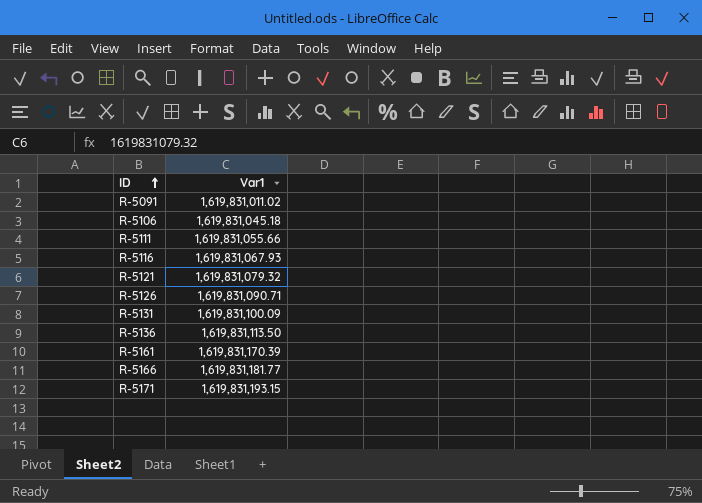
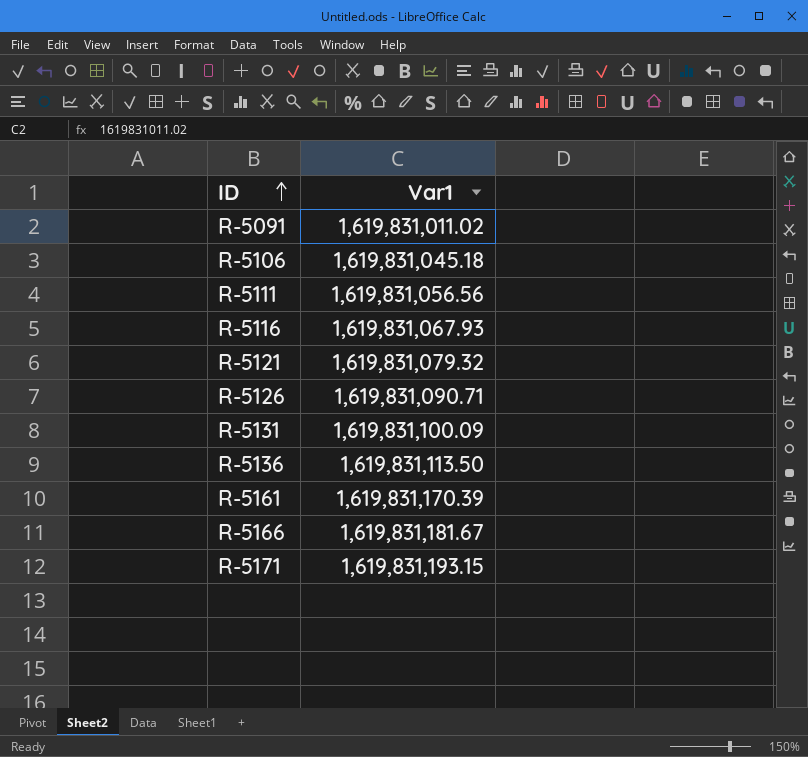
R-5111 | Var1: 1,619,831,055.66 -> 1,619,831,056.56
R-5166 | Var1: 1,619,831,181.77 -> 1,619,831,181.67

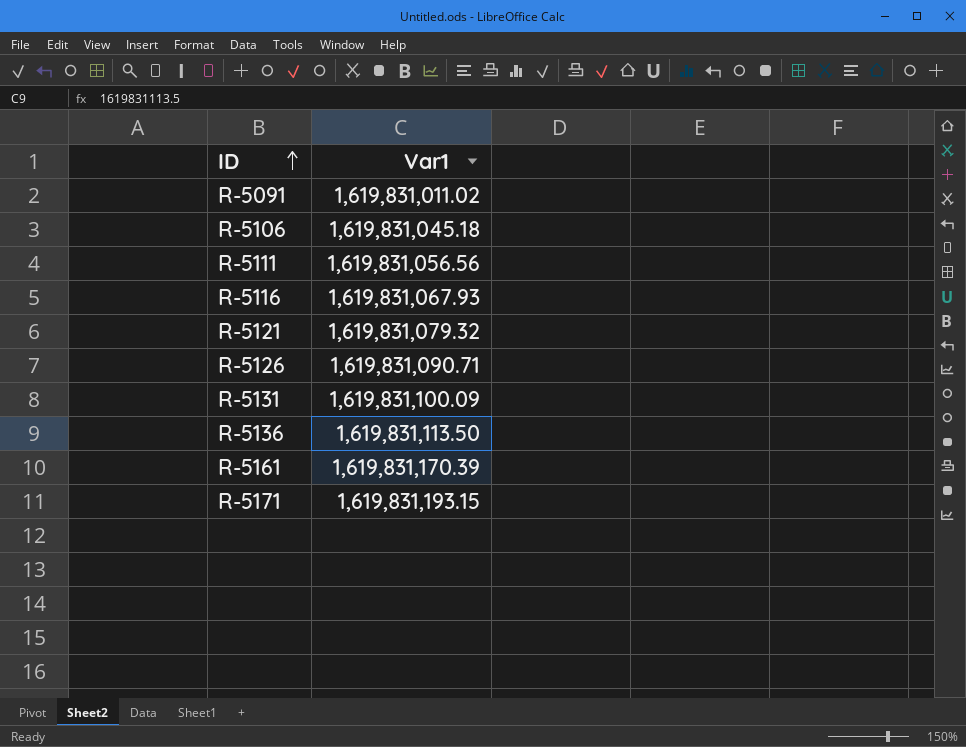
row R-5166: 1,619,831,181.67 -> none

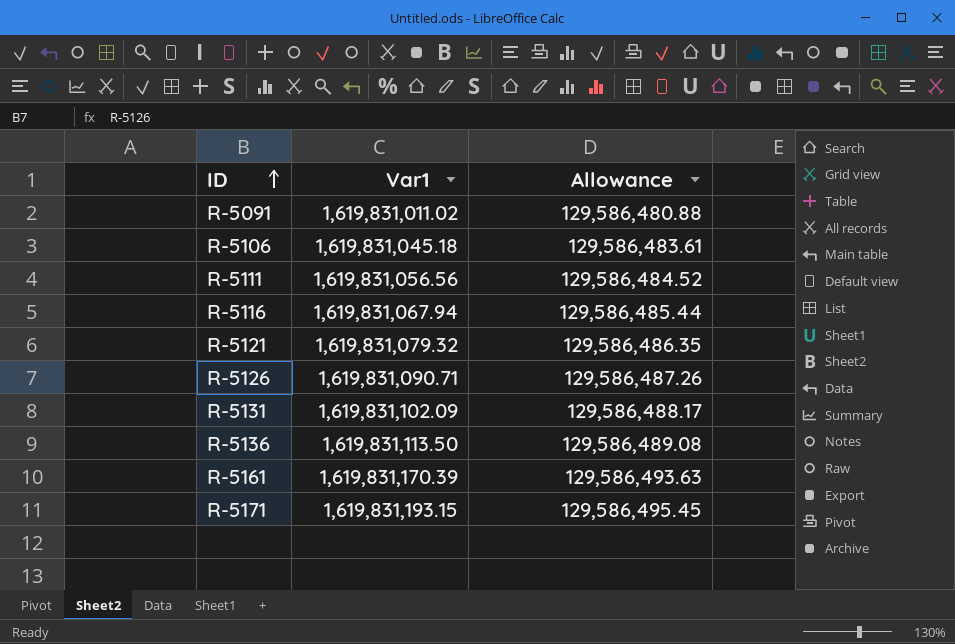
column Allowance | formula: none -> [Var1] * 0.08
R-5116 | Var1: 1,619,831,067.93 -> 1,619,831,067.94
R-5131 | Var1: 1,619,831,100.09 -> 1,619,831,102.09

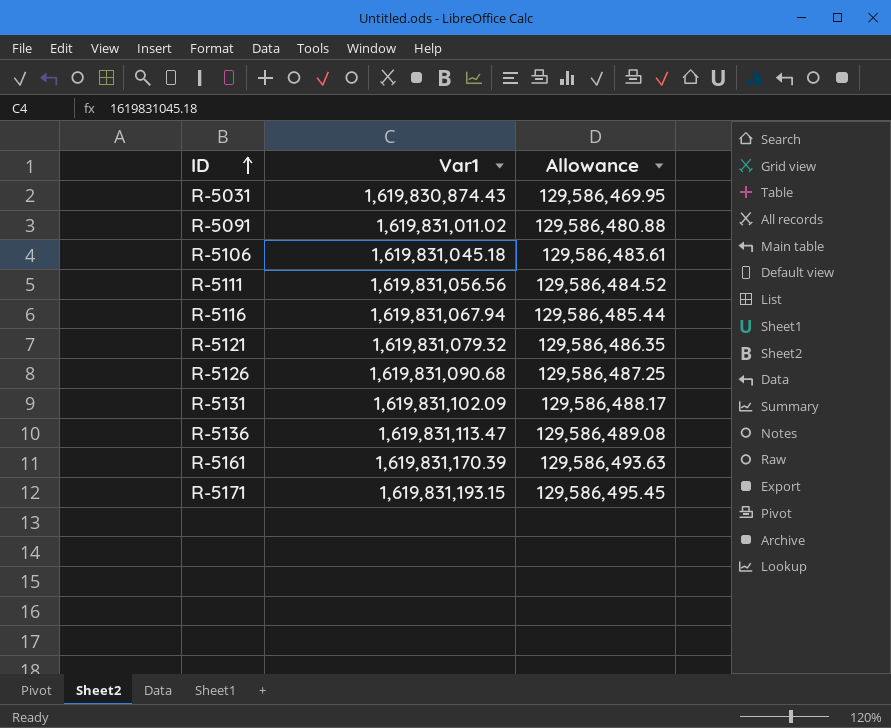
row R-5031: none -> 1,619,830,874.43 | 129,586,469.95
R-5126 | Var1: 1,619,831,090.71 -> 1,619,831,090.68
R-5126 | Allowance: 129,586,487.26 -> 129,586,487.25
R-5136 | Var1: 1,619,831,113.50 -> 1,619,831,113.47

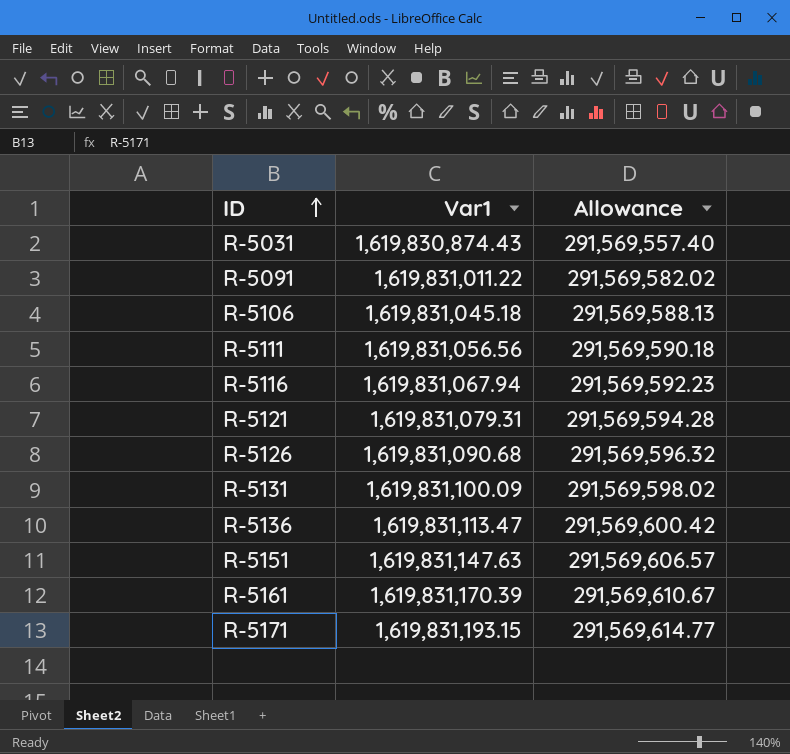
column Allowance | formula: [Var1] * 0.08 -> [Var1] * 0.18
R-5091 | Var1: 1,619,831,011.02 -> 1,619,831,011.22
R-5121 | Var1: 1,619,831,079.32 -> 1,619,831,079.31
R-5131 | Var1: 1,619,831,102.09 -> 1,619,831,100.09
row R-5151: none -> 1,619,831,147.63 | 291,569,606.57

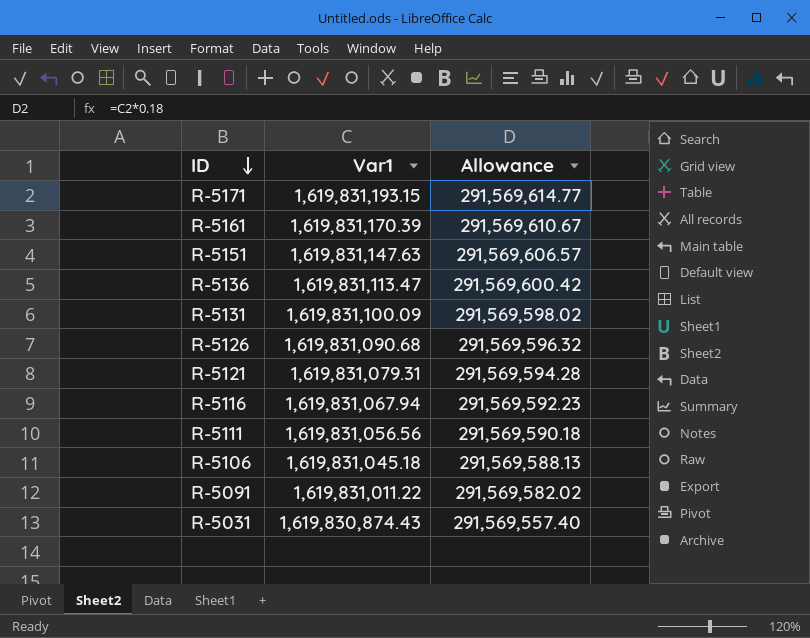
row order: ID ascending -> ID descending

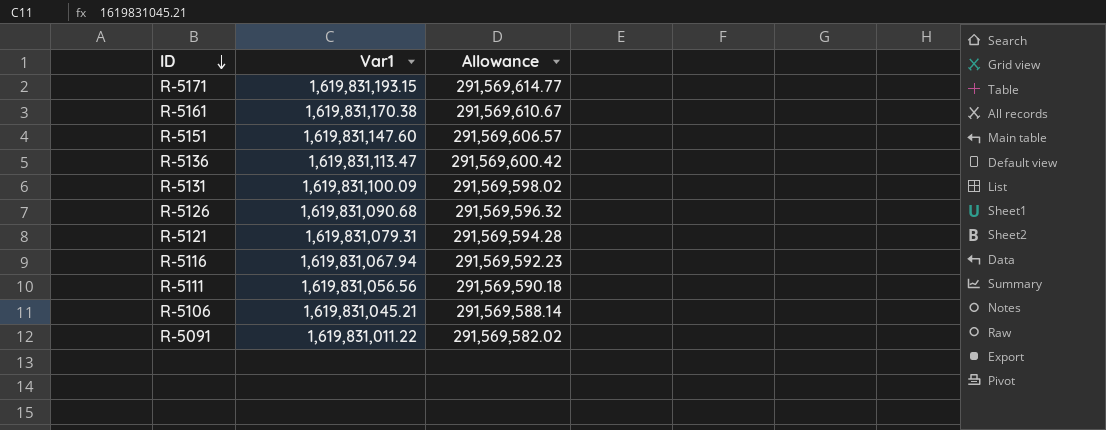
row R-5031: 1,619,830,874.43 | 291,569,557.40 -> none
R-5161 | Var1: 1,619,831,170.39 -> 1,619,831,170.38
R-5151 | Var1: 1,619,831,147.63 -> 1,619,831,147.60
R-5106 | Var1: 1,619,831,045.18 -> 1,619,831,045.21
R-5106 | Allowance: 291,569,588.13 -> 291,569,588.14

